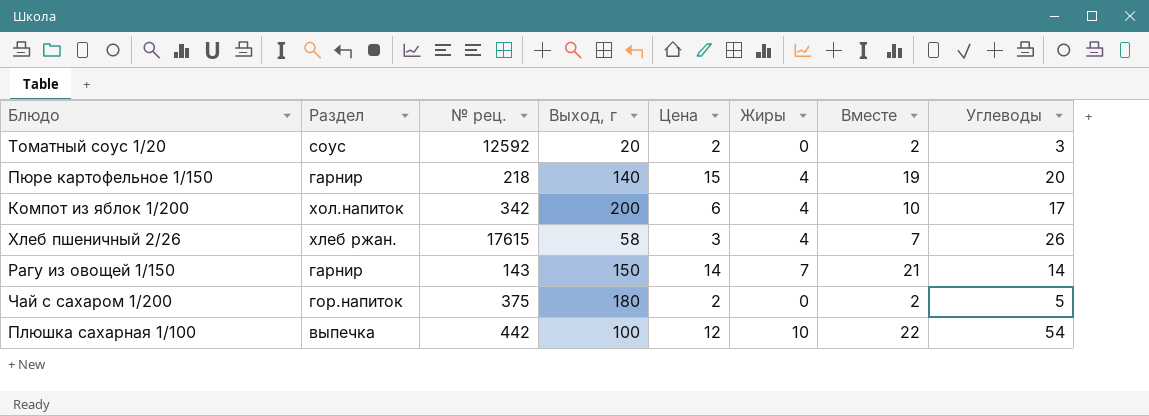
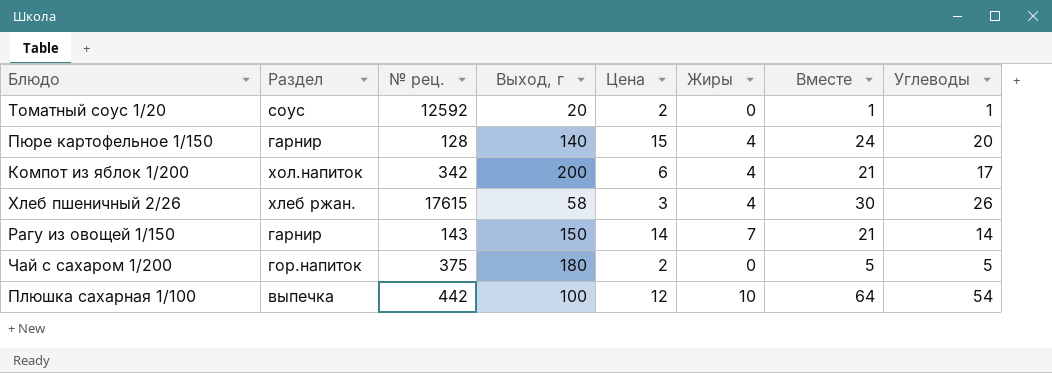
column Вместе | formula: [Цена] + [Жиры] -> [Жиры] + [Углеводы]
Томатный соус 1/20 | Углеводы: 3 -> 1
Пюре картофельное 1/150 | № рец.: 218 -> 128

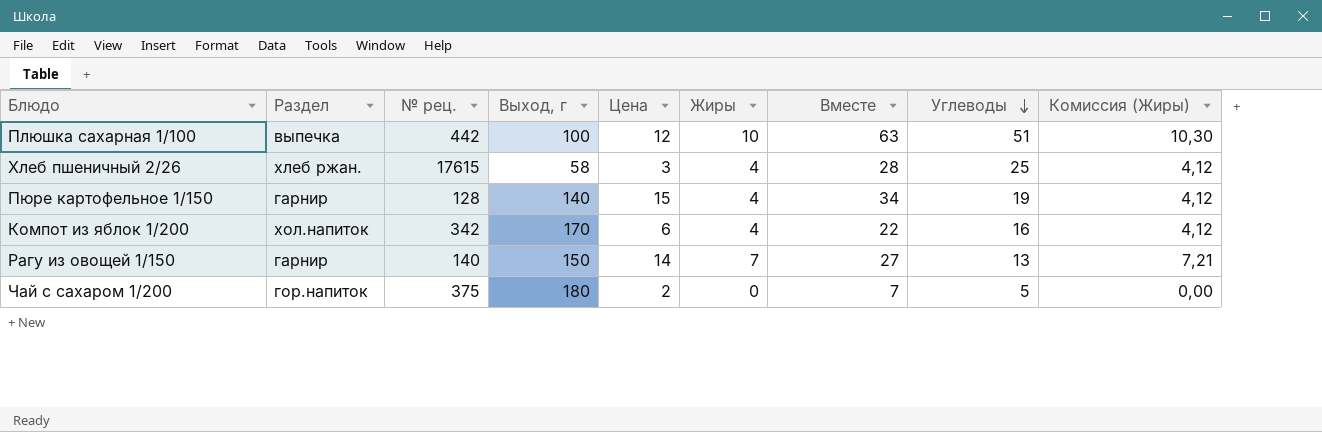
row order: none -> Углеводы descending
column Вместе | formula: [Жиры] + [Углеводы] -> [Цена] + [Углеводы]
column Комиссия (Жиры) | formula: none -> [Жиры] * 1,03
row Томатный соус 1/20: соус | 12592 | 20 | 2 | 0 | 1 | 1 -> none
Плюшка сахарная 1/100 | Углеводы: 54 -> 51
Хлеб пшеничный 2/26 | Углеводы: 26 -> 25
Пюре картофельное 1/150 | Углеводы: 20 -> 19
Компот из яблок 1/200 | Выход, г: 200 -> 170
Компот из яблок 1/200 | Углеводы: 17 -> 16
Рагу из овощей 1/150 | № рец.: 143 -> 140
Рагу из овощей 1/150 | Углеводы: 14 -> 13

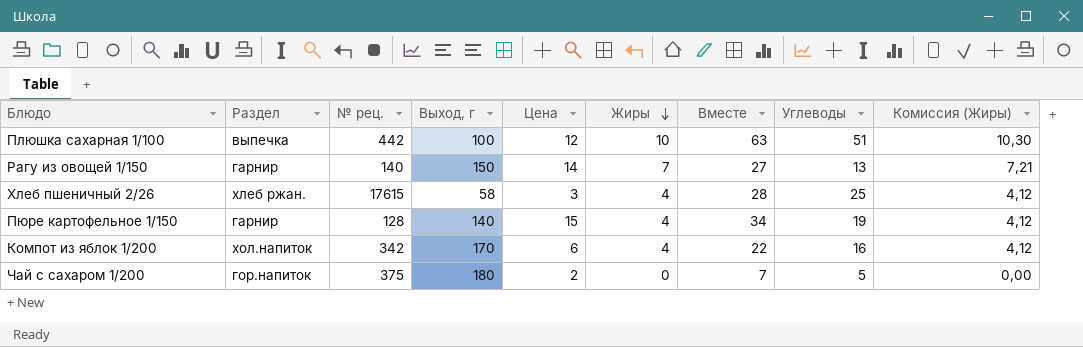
row order: Углеводы descending -> Жиры descending

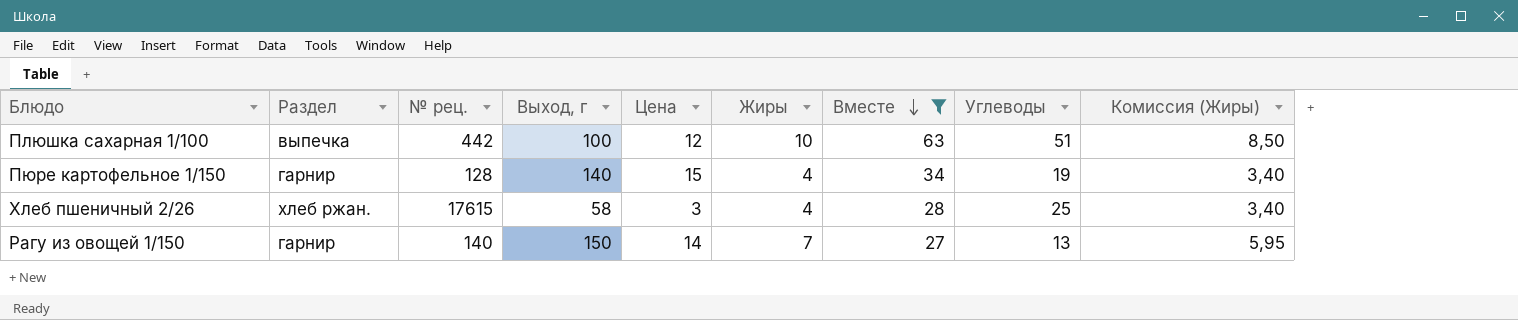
filter: none -> Вместе >= 27
row order: Жиры descending -> Вместе descending
column Комиссия (Жиры) | formula: [Жиры] * 1,03 -> [Жиры] * 0,85

